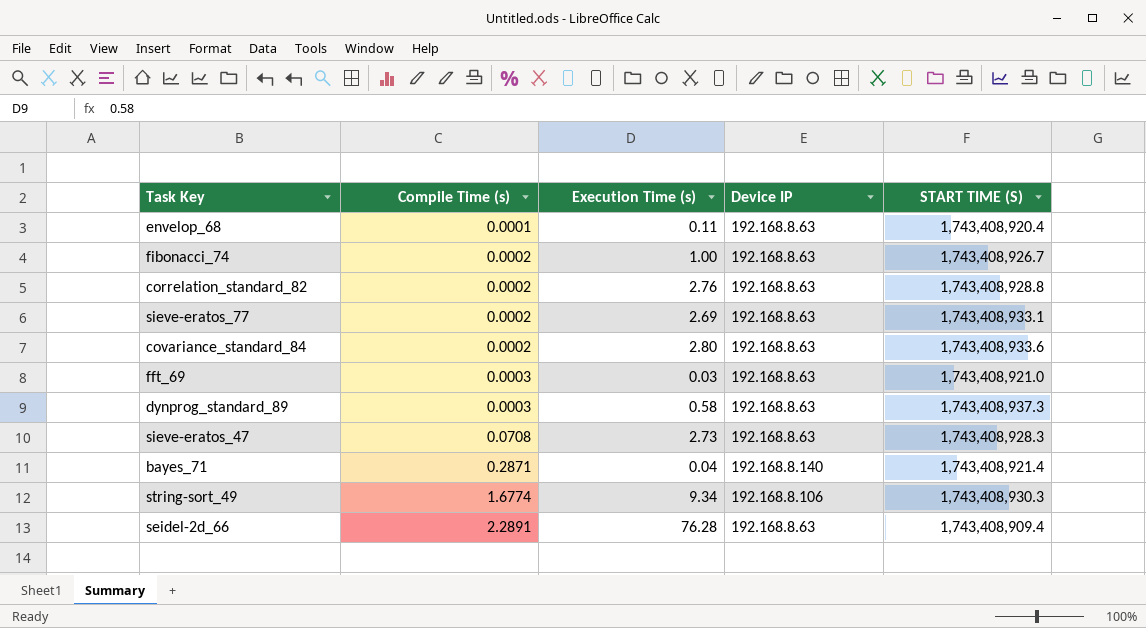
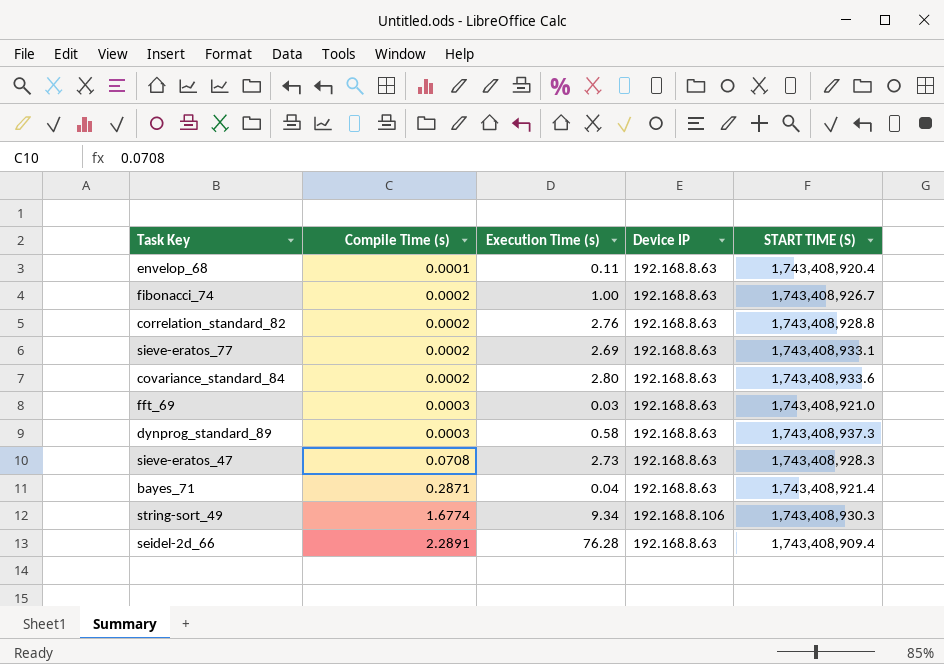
bayes_71 | Device IP: 192.168.8.140 -> 192.168.8.63

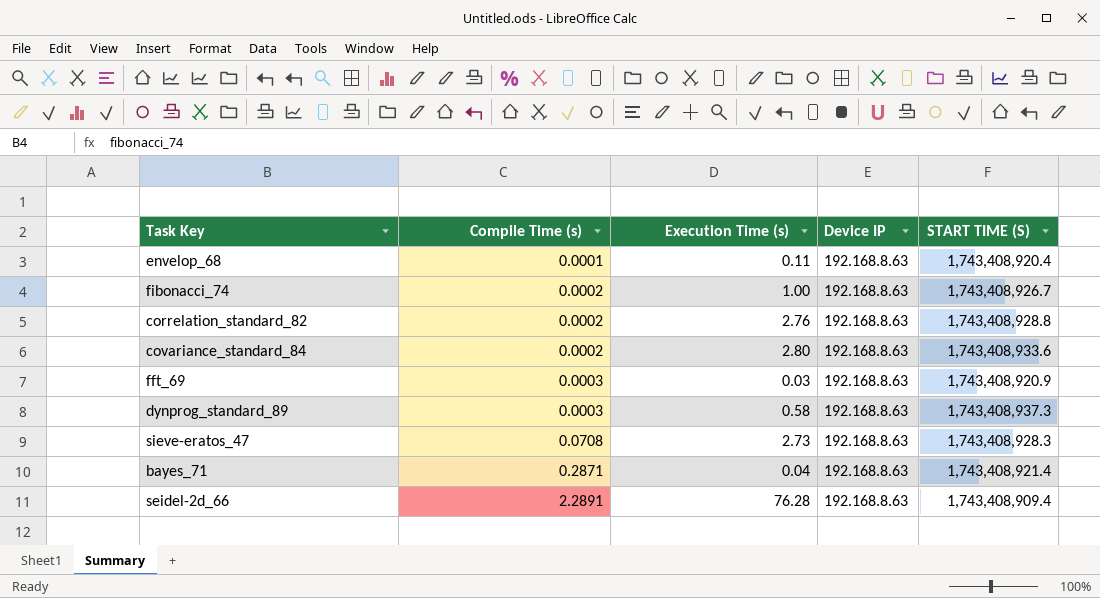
row sieve-eratos_77: 0.0002 | 2.69 | 192.168.8.63 | 1,743,408,933.1 -> none
row string-sort_49: 1.6774 | 9.34 | 192.168.8.106 | 1,743,408,930.3 -> none
fft_69 | START TIME (S): 1,743,408,921.0 -> 1,743,408,920.9

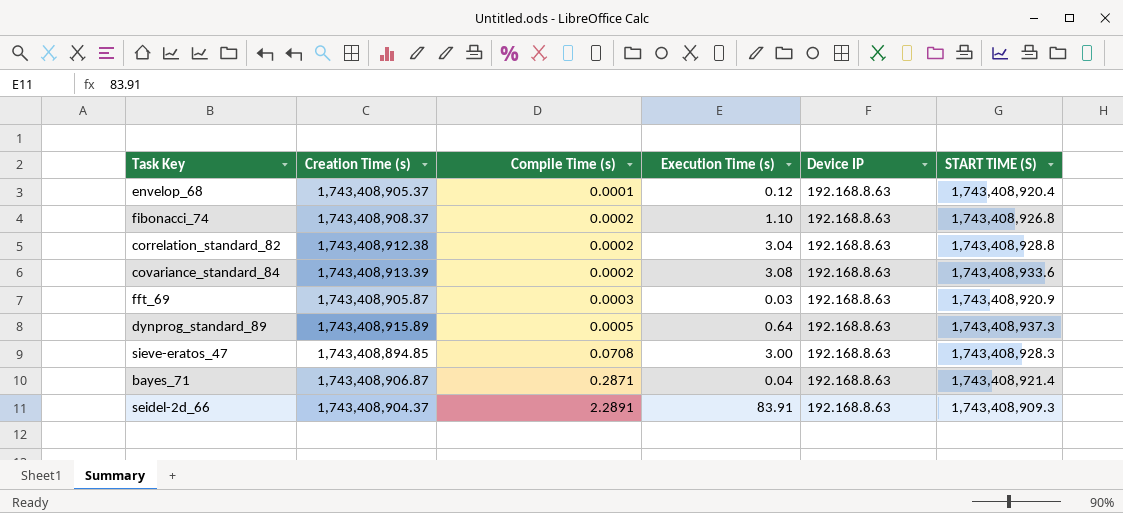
column Creation Time (s) | position: none -> 2
envelop_68 | Execution Time (s): 0.11 -> 0.12
fibonacci_74 | Execution Time (s): 1.00 -> 1.10
fibonacci_74 | START TIME (S): 1,743,408,926.7 -> 1,743,408,926.8
correlation_standard_82 | Execution Time (s): 2.76 -> 3.04
covariance_standard_84 | Execution Time (s): 2.80 -> 3.08
dynprog_standard_89 | Compile Time (s): 0.0003 -> 0.0005
dynprog_standard_89 | Execution Time (s): 0.58 -> 0.64
sieve-eratos_47 | Execution Time (s): 2.73 -> 3.00
seidel-2d_66 | Execution Time (s): 76.28 -> 83.91
seidel-2d_66 | START TIME (S): 1,743,408,909.4 -> 1,743,408,909.3

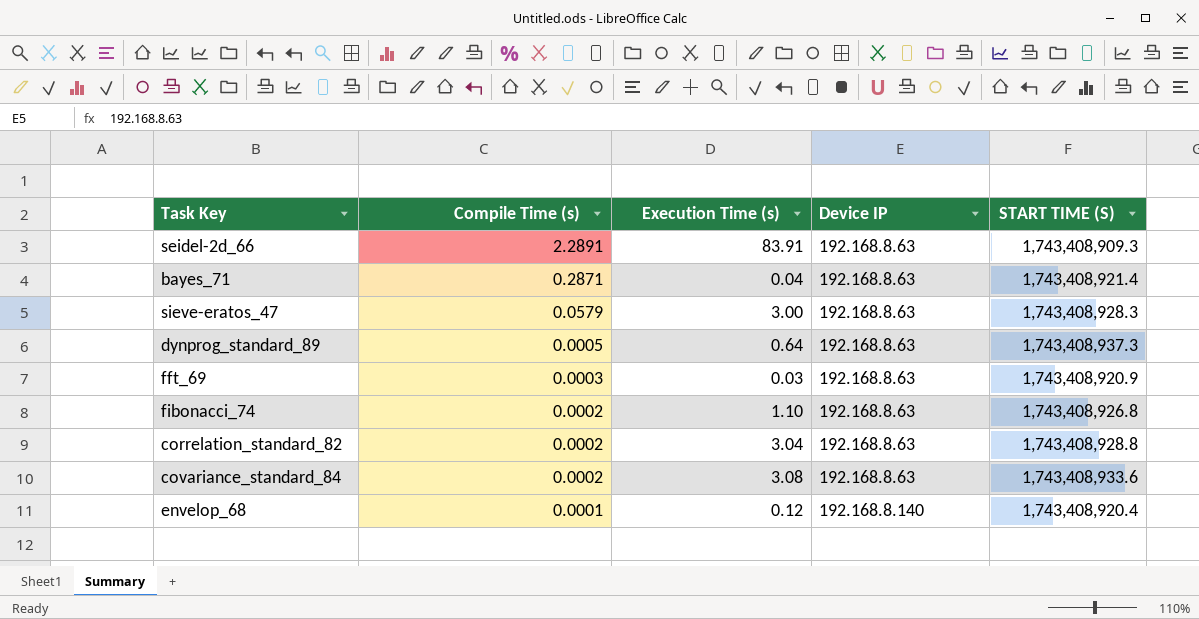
row order: Compile Time (s) ascending -> Compile Time (s) descending
column Creation Time (s) | position: 2 -> none
sieve-eratos_47 | Compile Time (s): 0.0708 -> 0.0579
envelop_68 | Device IP: 192.168.8.63 -> 192.168.8.140

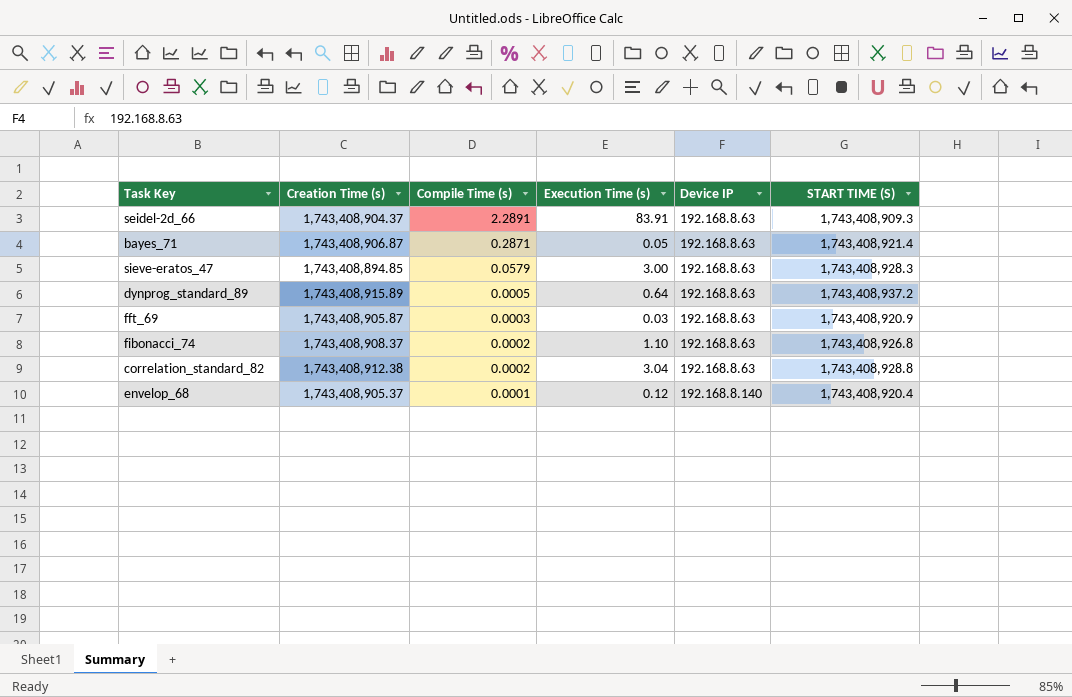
column Creation Time (s) | position: none -> 2
row covariance_standard_84: 0.0002 | 3.08 | 192.168.8.63 | 1,743,408,933.6 -> none
bayes_71 | Execution Time (s): 0.04 -> 0.05
dynprog_standard_89 | START TIME (S): 1,743,408,937.3 -> 1,743,408,937.2

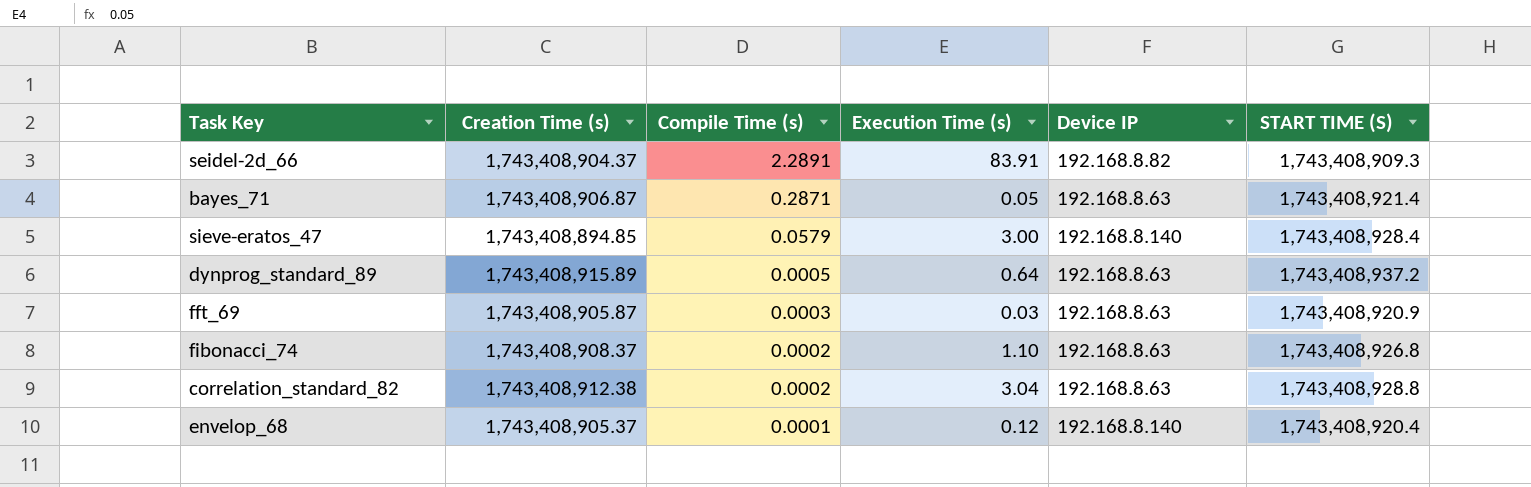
seidel-2d_66 | Device IP: 192.168.8.63 -> 192.168.8.82
sieve-eratos_47 | Device IP: 192.168.8.63 -> 192.168.8.140
sieve-eratos_47 | START TIME (S): 1,743,408,928.3 -> 1,743,408,928.4

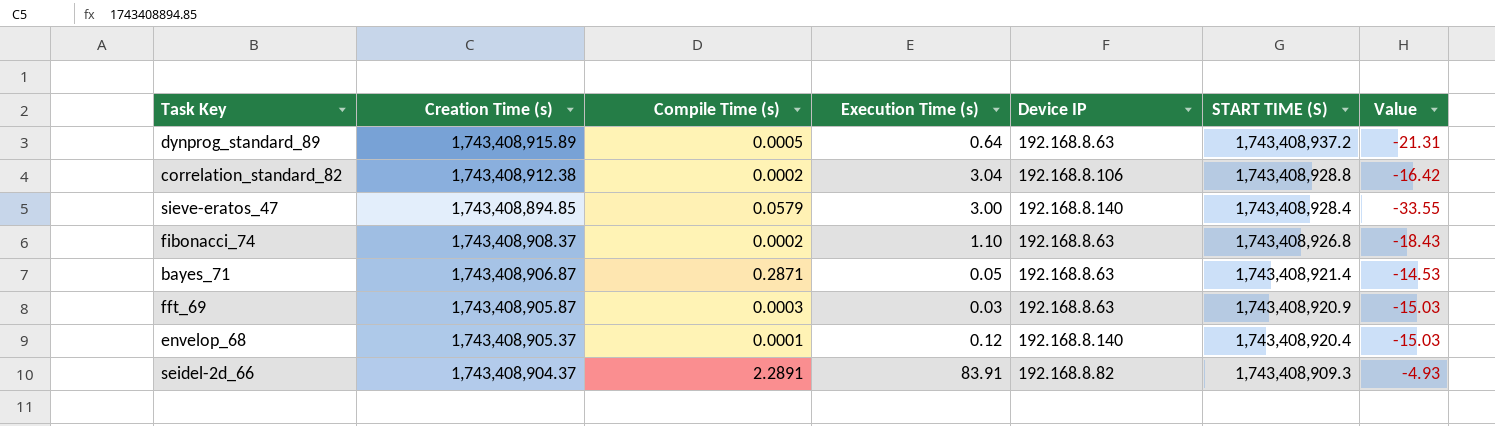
row order: Compile Time (s) descending -> START TIME (S) descending
column Value | formula: none -> [Creation Time (s)] - [START TIME (S)]
correlation_standard_82 | Device IP: 192.168.8.63 -> 192.168.8.106

